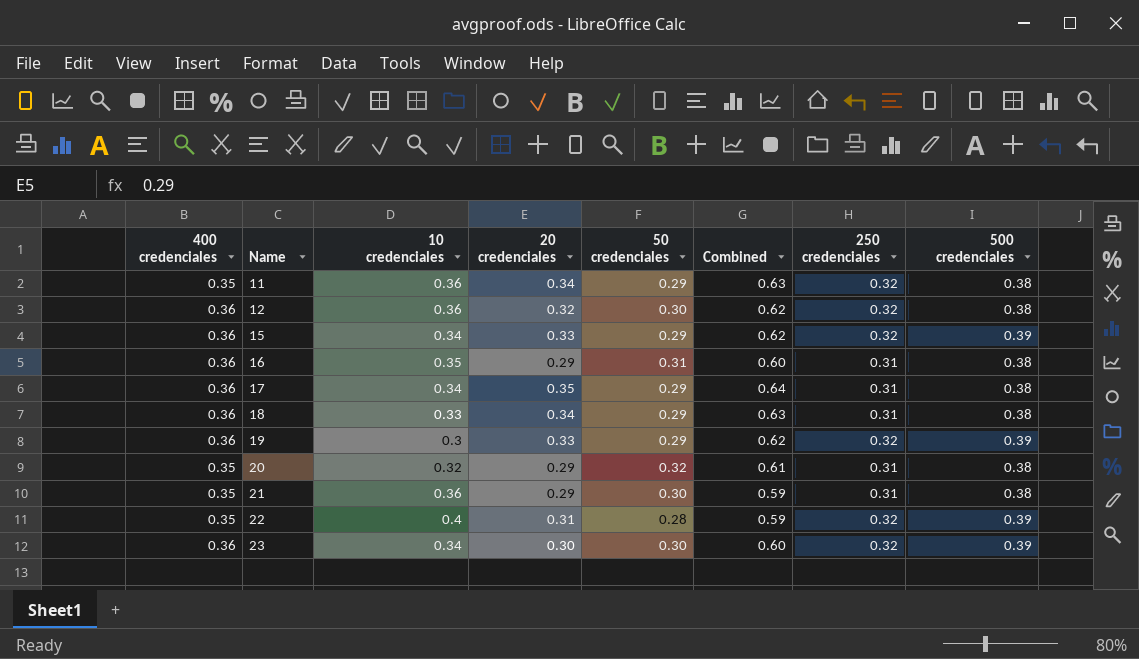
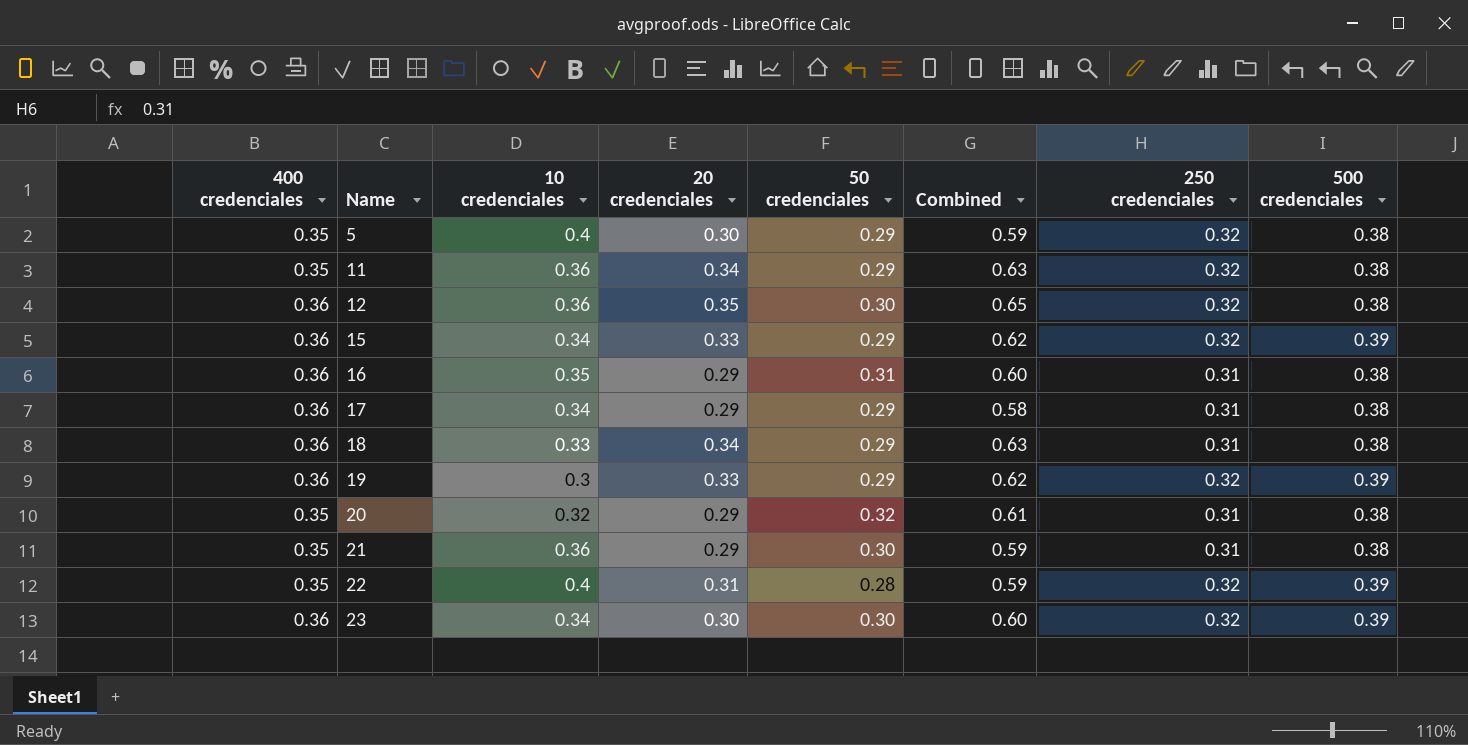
row 5: none -> 0.35 | 0.4 | 0.30 | 0.29 | 0.59 | 0.32 | 0.38
12 | 20 credenciales: 0.32 -> 0.35
12 | Combined: 0.62 -> 0.65
17 | 20 credenciales: 0.35 -> 0.29
17 | Combined: 0.64 -> 0.58

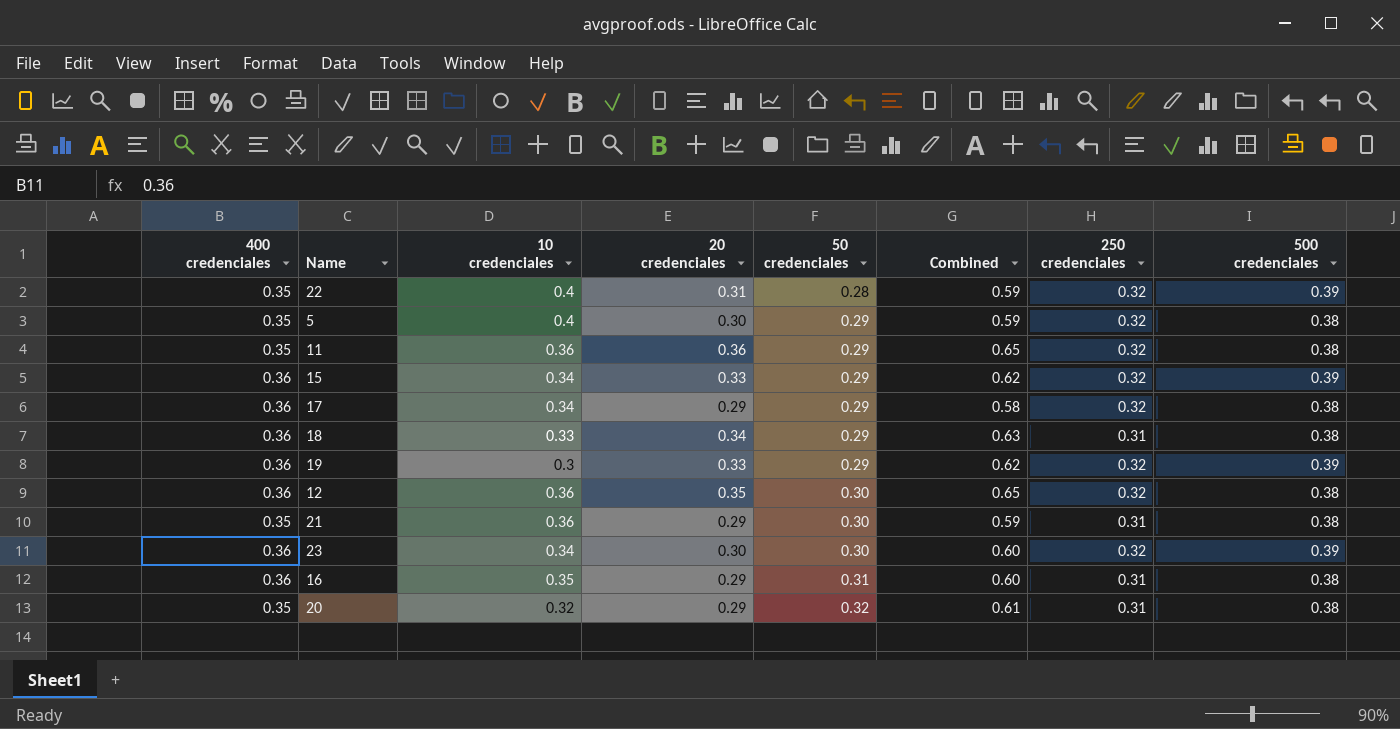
row order: Name ascending -> 50 credenciales ascending
11 | 20 credenciales: 0.34 -> 0.36
11 | Combined: 0.63 -> 0.65
17 | 250 credenciales: 0.31 -> 0.32

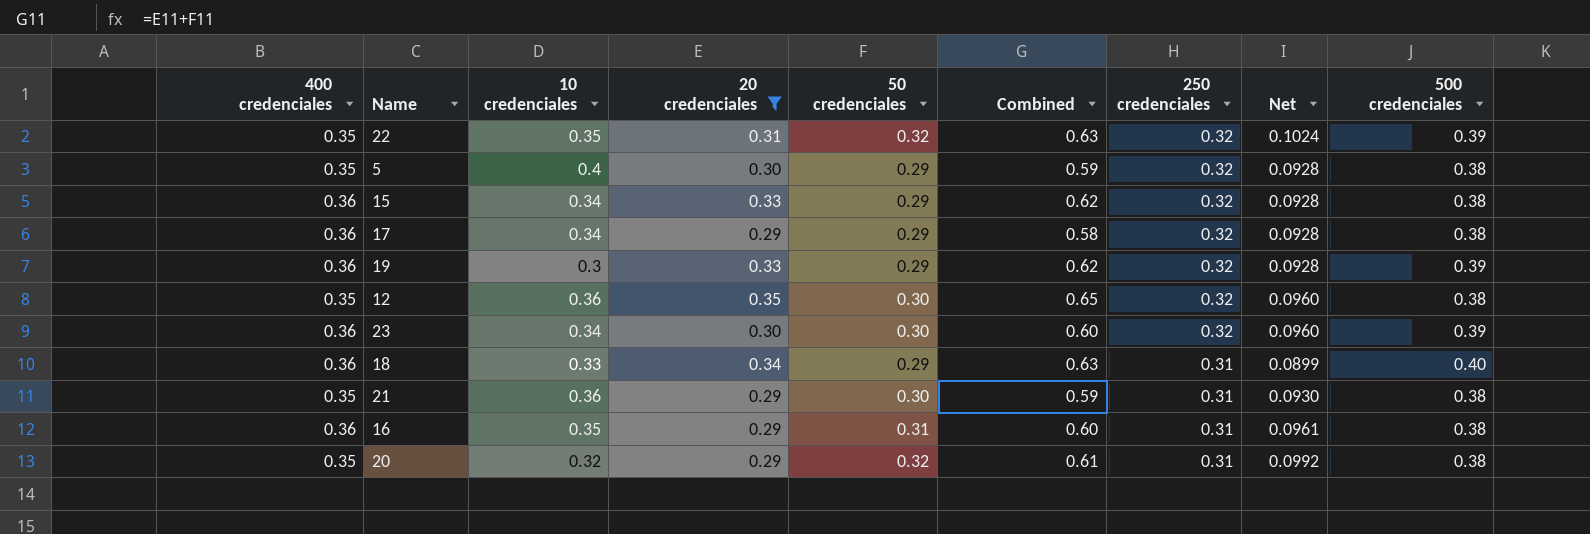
filter: none -> 20 credenciales != 0.36
row order: 50 credenciales ascending -> 250 credenciales descending
column Net | formula: none -> [50 credenciales] * [250 credenciales]
22 | 10 credenciales: 0.4 -> 0.35
22 | 50 credenciales: 0.28 -> 0.32
22 | Combined: 0.59 -> 0.63
15 | 500 credenciales: 0.39 -> 0.38
12 | 400 credenciales: 0.36 -> 0.35
18 | 500 credenciales: 0.38 -> 0.40

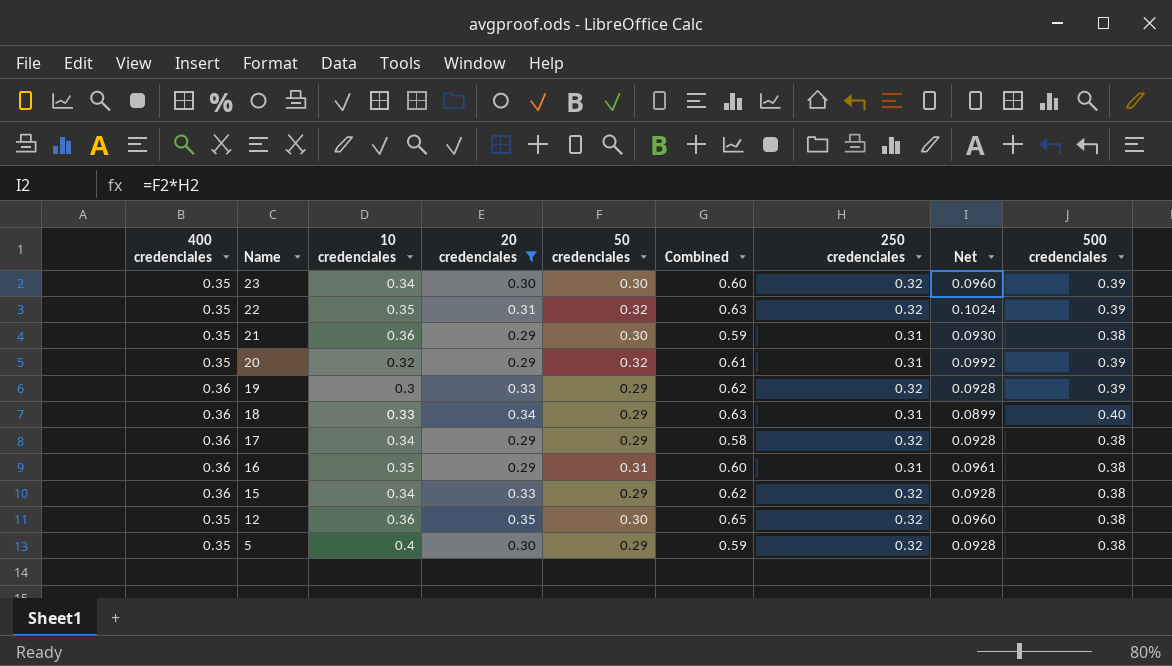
row order: 250 credenciales descending -> Name descending
23 | 400 credenciales: 0.36 -> 0.35
20 | 500 credenciales: 0.38 -> 0.39

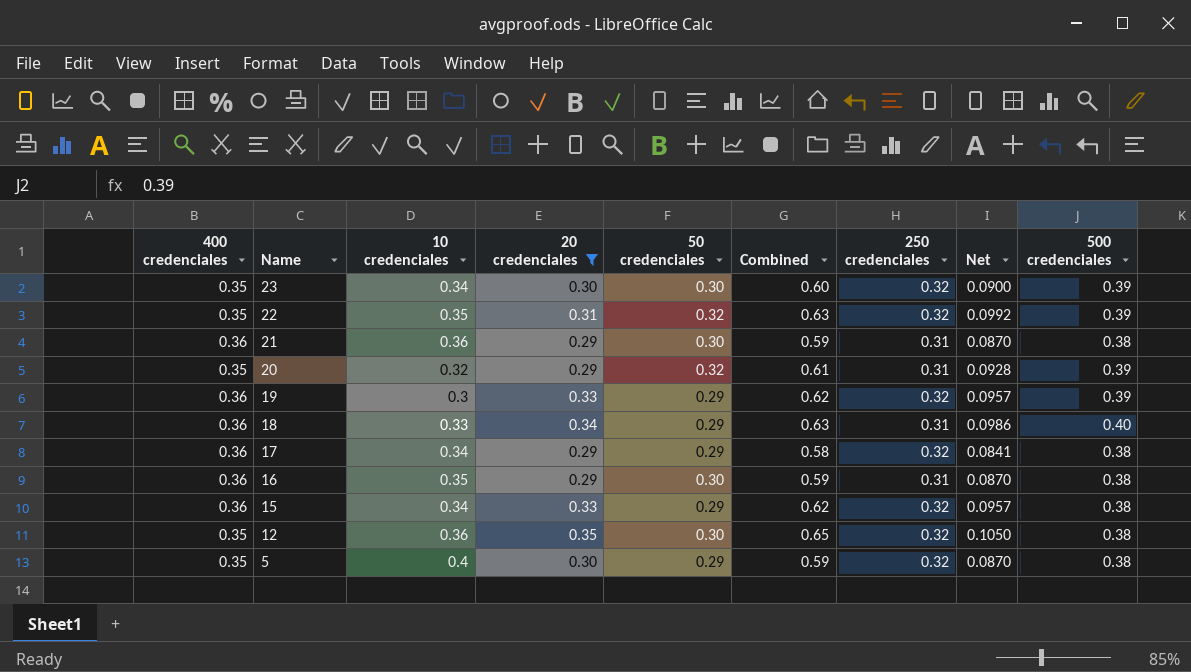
column Net | formula: [50 credenciales] * [250 credenciales] -> [20 credenciales] * [50 credenciales]
21 | 400 credenciales: 0.35 -> 0.36
16 | 50 credenciales: 0.31 -> 0.30
16 | Combined: 0.60 -> 0.59

